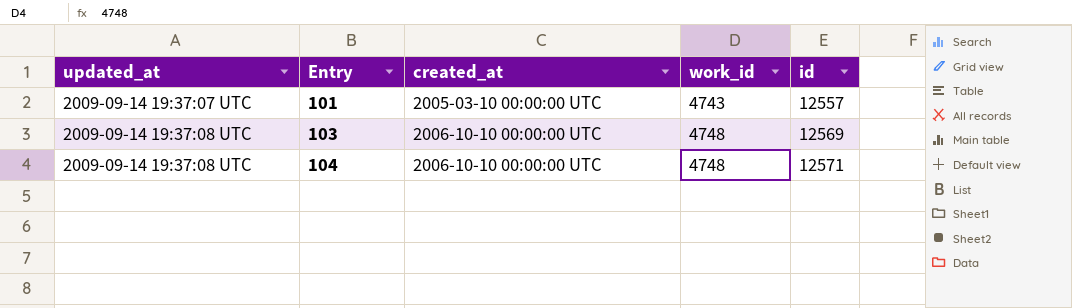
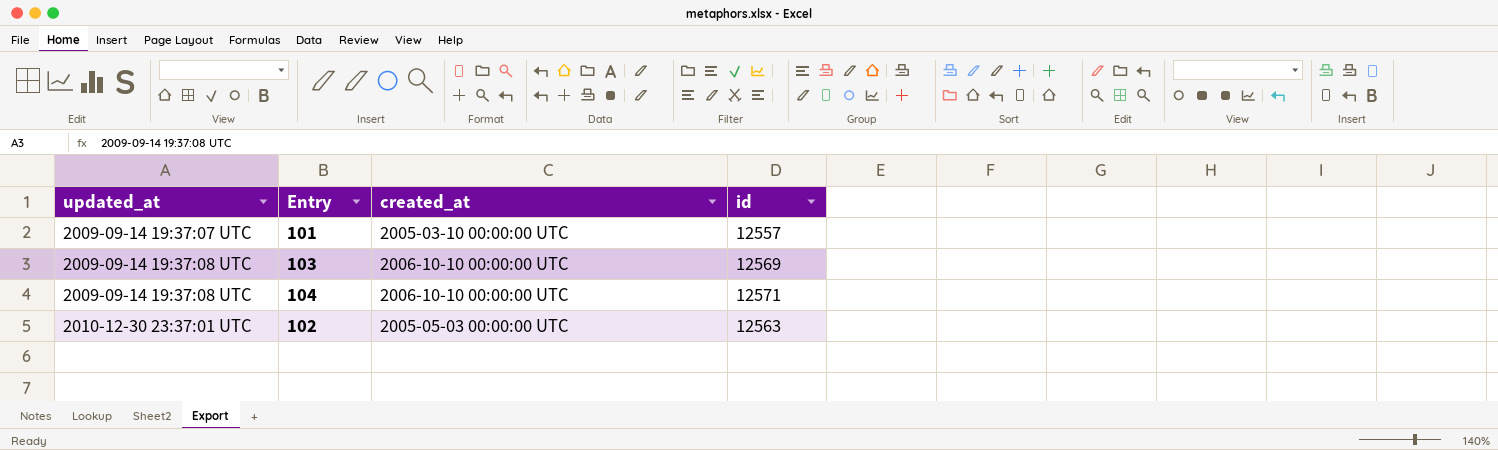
column work_id | position: 4 -> none
row 102: none -> 2010-12-30 23:37:01 UTC | 2005-05-03 00:00:00 UTC | 12563

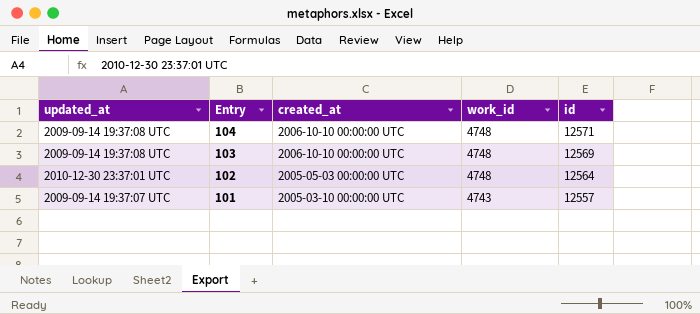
row order: updated_at ascending -> Entry descending
column work_id | position: none -> 4
102 | id: 12563 -> 12564

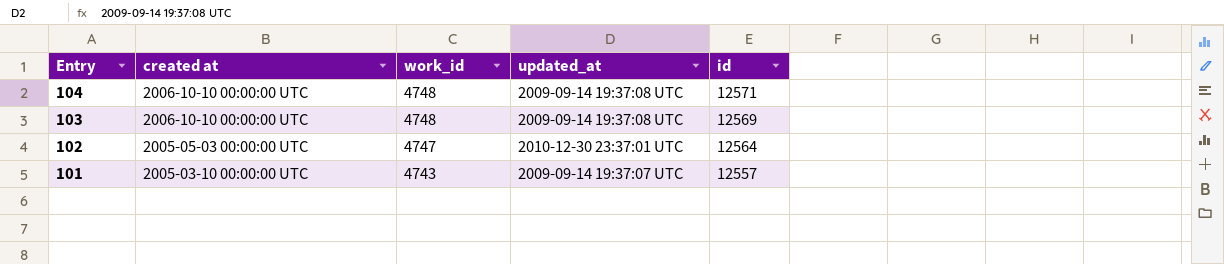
column name: created_at -> created at
column updated_at | position: 1 -> 4
102 | work_id: 4748 -> 4747

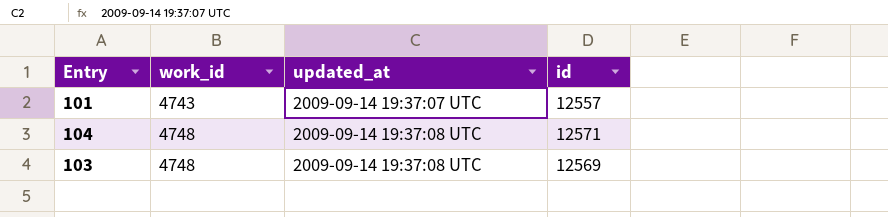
row order: Entry descending -> work_id ascending
column created at | position: 2 -> none
row 102: 2005-05-03 00:00:00 UTC | 4747 | 2010-12-30 23:37:01 UTC | 12564 -> none

